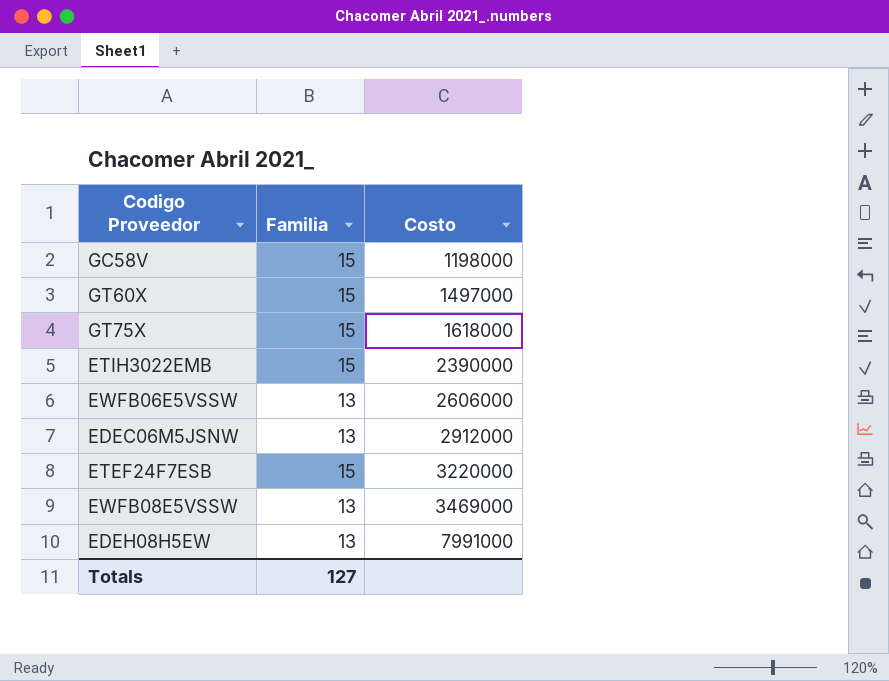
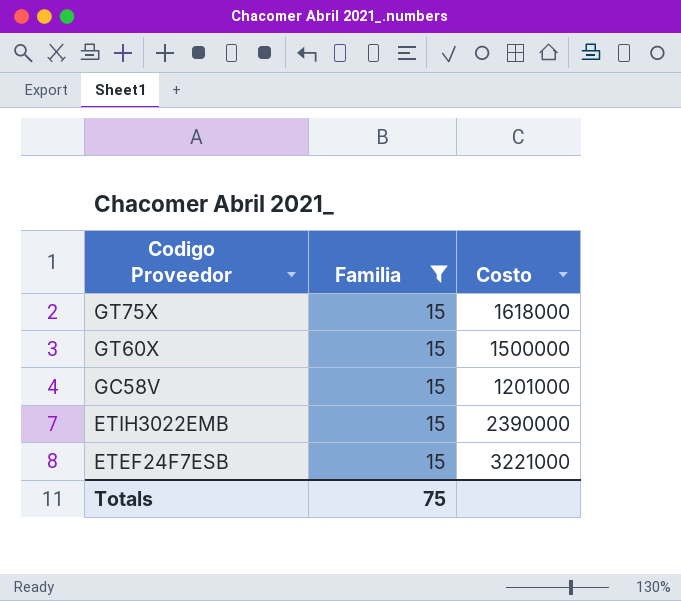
filter: none -> Familia = 15
row order: Costo ascending -> Codigo Proveedor descending
GT60X | Costo: 1497000 -> 1500000
GC58V | Costo: 1198000 -> 1201000
ETEF24F7ESB | Costo: 3220000 -> 3221000
Totals | Familia: 127 -> 75

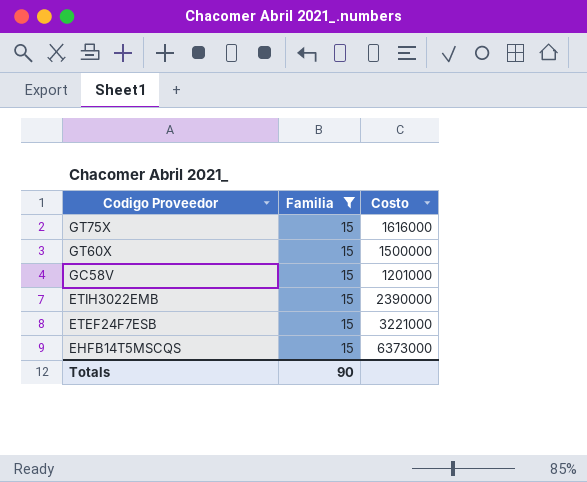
GT75X | Costo: 1618000 -> 1616000
row EHFB14T5MSCQS: none -> 15 | 6373000
Totals | Familia: 75 -> 90

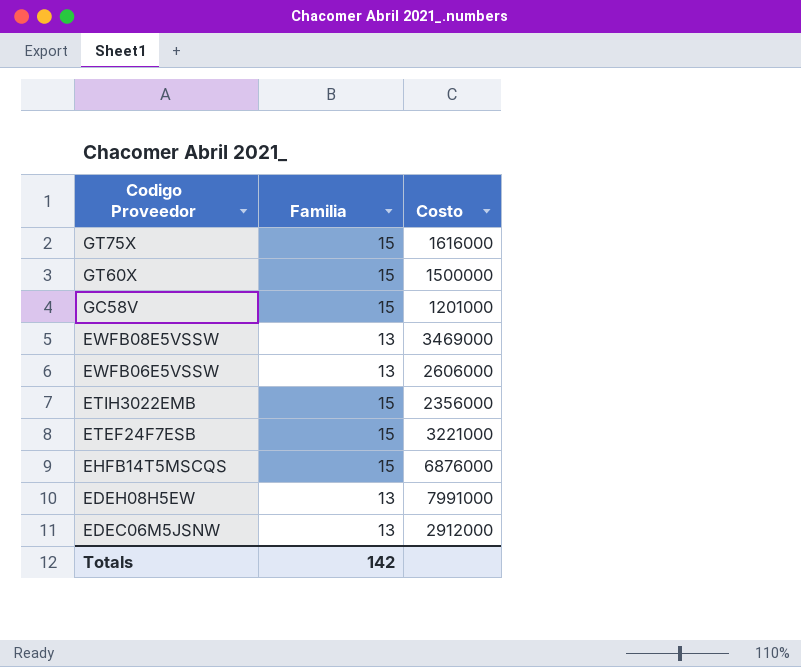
filter: Familia = 15 -> none
ETIH3022EMB | Costo: 2390000 -> 2356000
EHFB14T5MSCQS | Costo: 6373000 -> 6876000
Totals | Familia: 90 -> 142

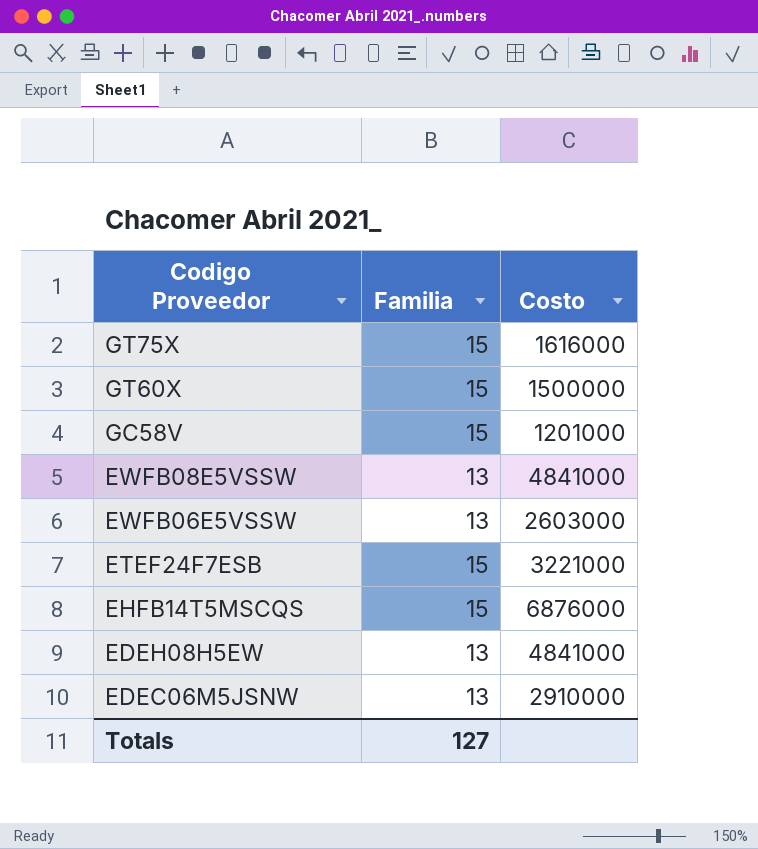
row ETIH3022EMB: 15 | 2356000 -> none
EWFB08E5VSSW | Costo: 3469000 -> 4841000
EWFB06E5VSSW | Costo: 2606000 -> 2603000
EDEH08H5EW | Costo: 7991000 -> 4841000
EDEC06M5JSNW | Costo: 2912000 -> 2910000
Totals | Familia: 142 -> 127

